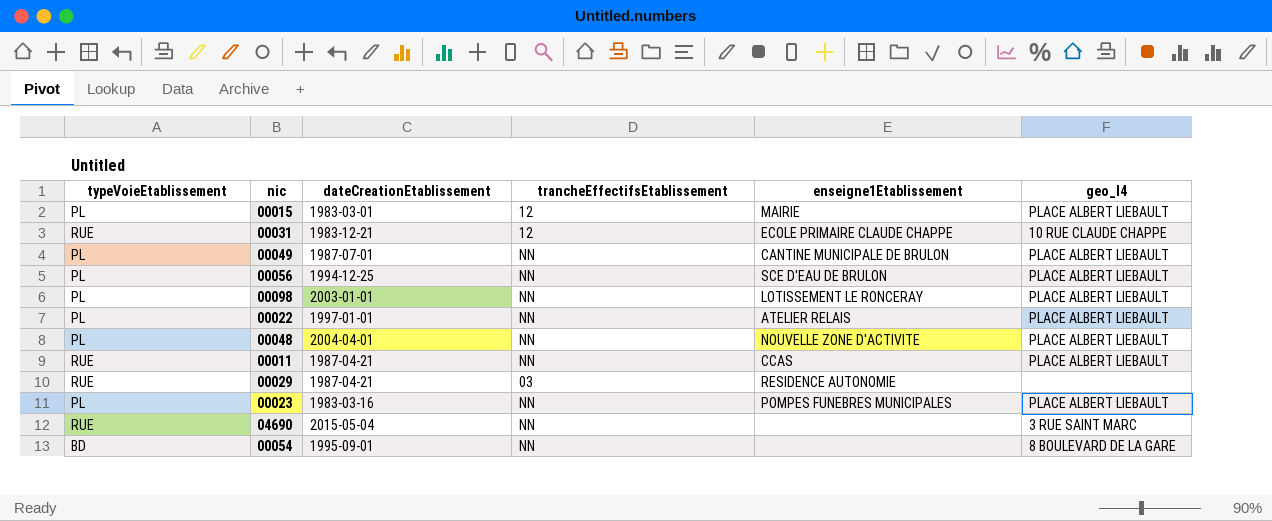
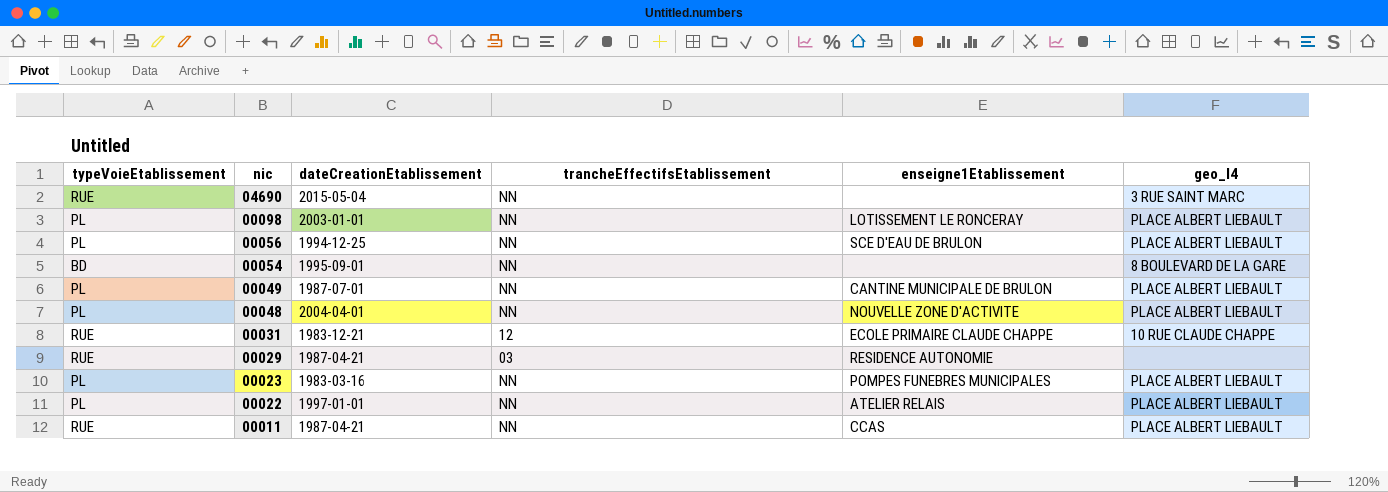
row order: none -> nic descending
row 00015: PL | 1983-03-01 | 12 | MAIRIE | PLACE ALBERT LIEBAULT -> none

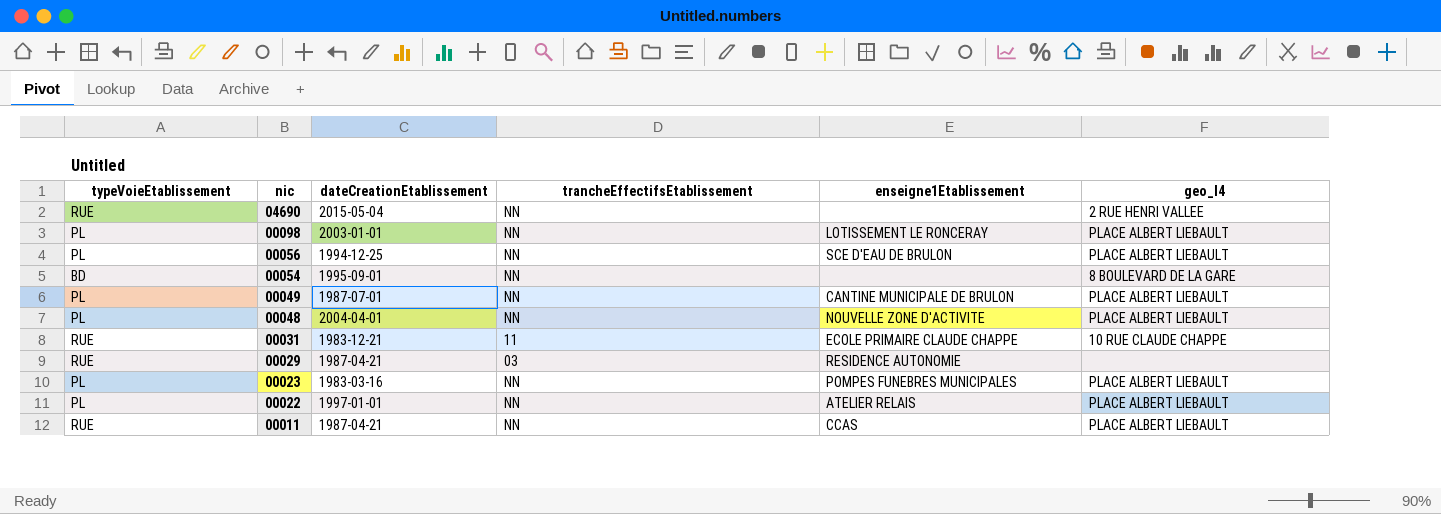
04690 | geo_l4: 3 RUE SAINT MARC -> 2 RUE HENRI VALLEE
00031 | trancheEffectifsEtablissement: 12 -> 11

